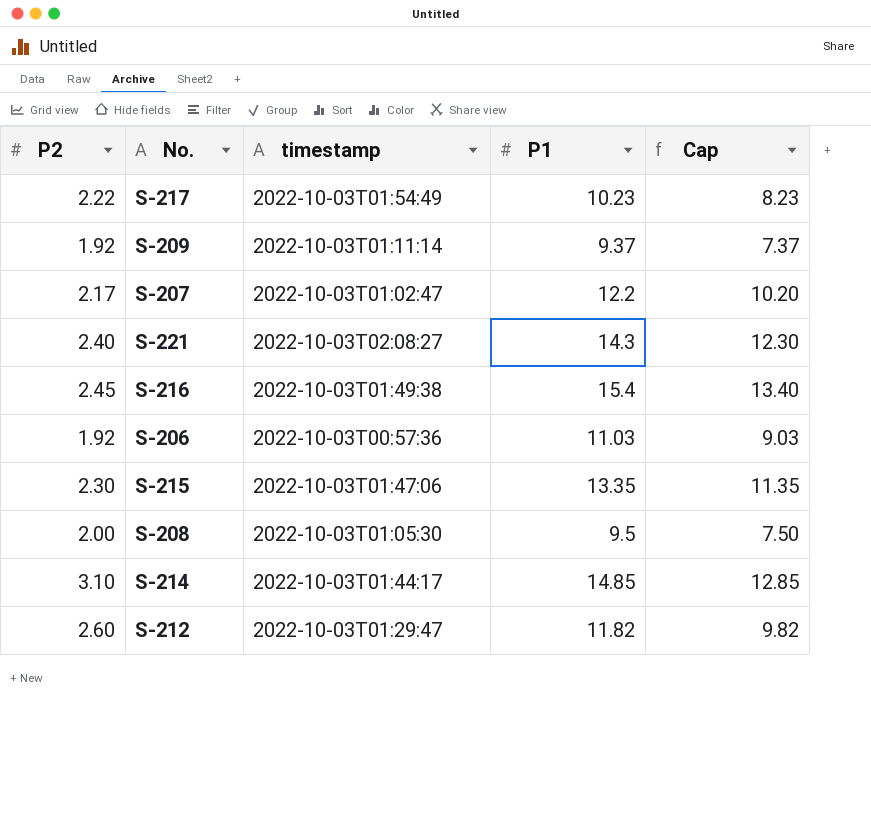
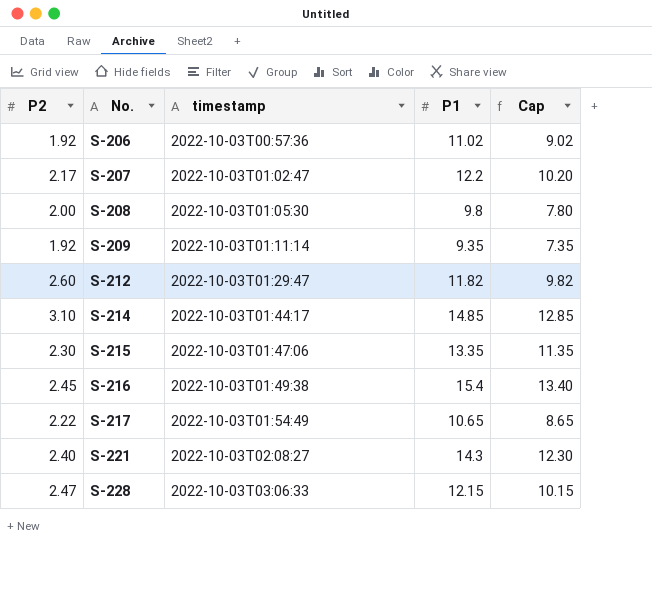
row order: none -> No. ascending
S-206 | P1: 11.03 -> 11.02
S-206 | Cap: 9.03 -> 9.02
S-208 | P1: 9.5 -> 9.8
S-208 | Cap: 7.50 -> 7.80
S-209 | P1: 9.37 -> 9.35
S-209 | Cap: 7.37 -> 7.35
S-217 | P1: 10.23 -> 10.65
S-217 | Cap: 8.23 -> 8.65
row S-228: none -> 2.47 | 2022-10-03T03:06:33 | 12.15 | 10.15

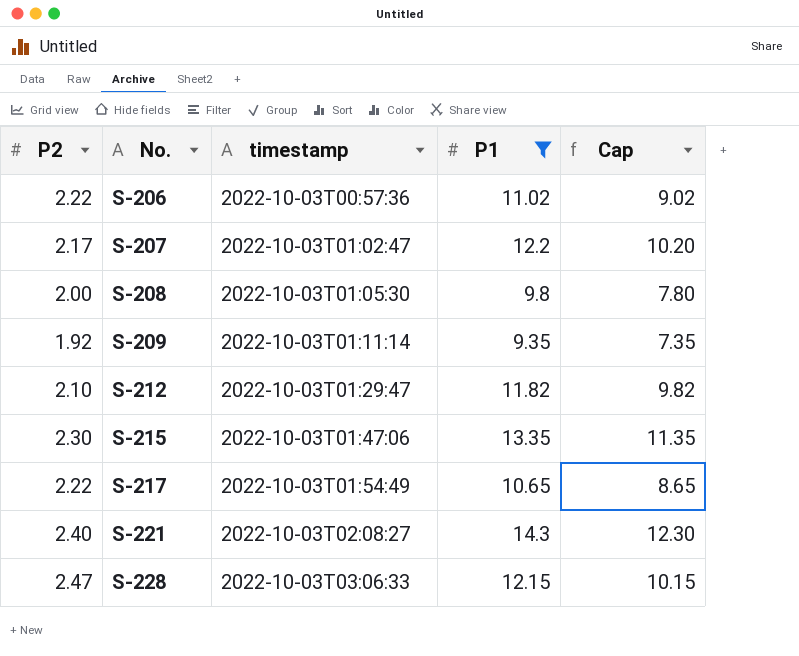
filter: none -> P1 <= 14.3
S-206 | P2: 1.92 -> 2.22
S-212 | P2: 2.60 -> 2.10

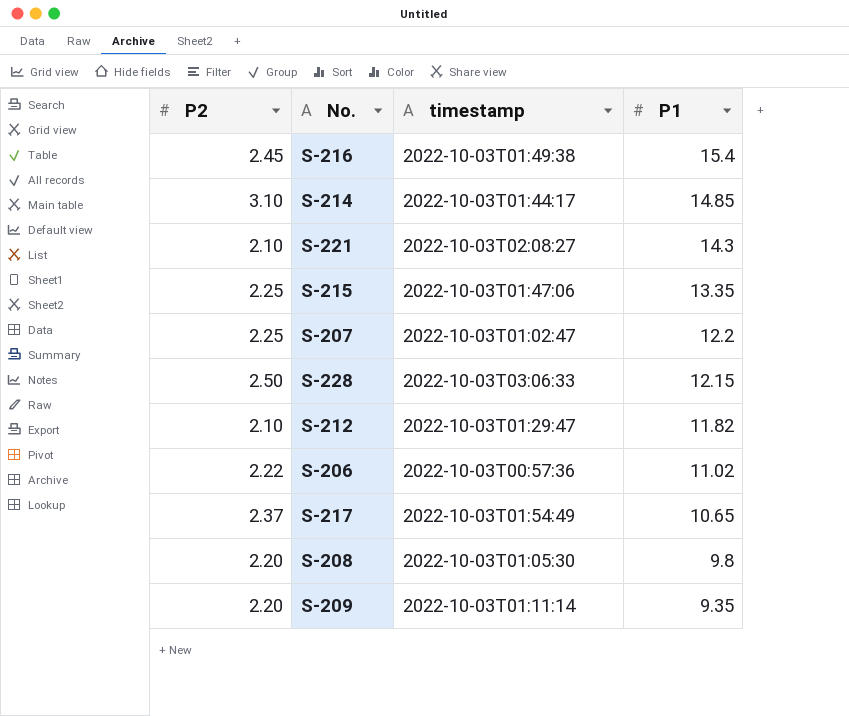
filter: P1 <= 14.3 -> none
row order: No. ascending -> P1 descending
column Cap | formula: [P1] - 2 -> none
S-221 | P2: 2.40 -> 2.10
S-215 | P2: 2.30 -> 2.25
S-207 | P2: 2.17 -> 2.25
S-228 | P2: 2.47 -> 2.50
S-217 | P2: 2.22 -> 2.37
S-208 | P2: 2.00 -> 2.20
S-209 | P2: 1.92 -> 2.20

